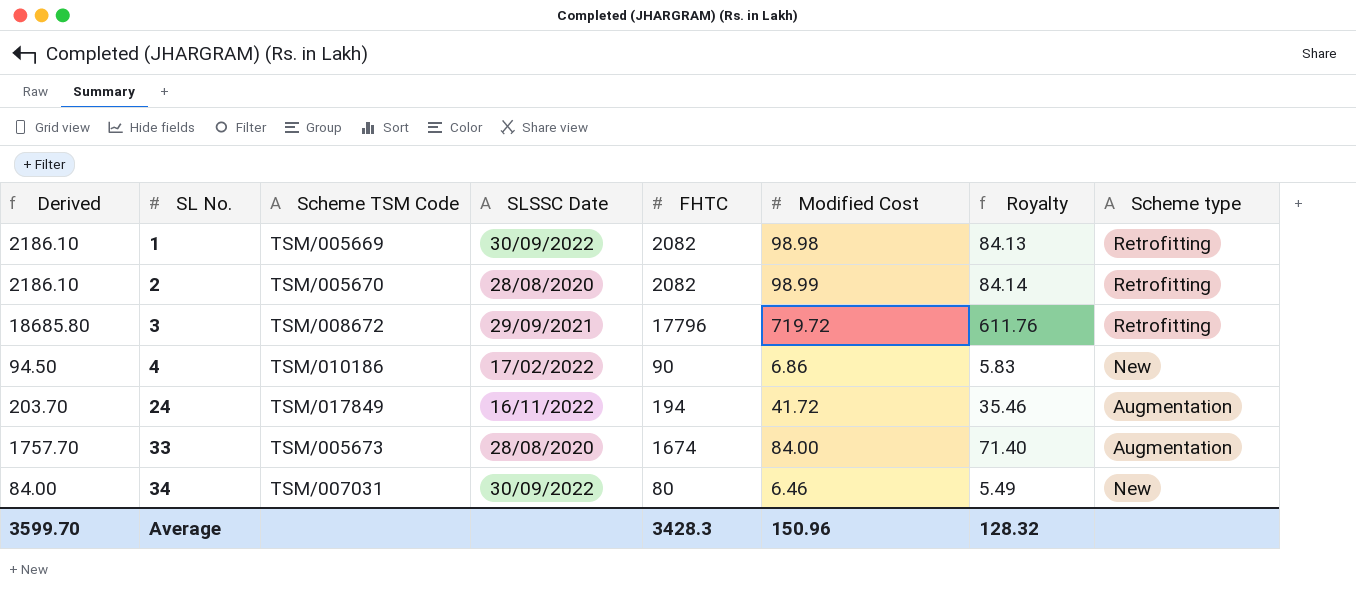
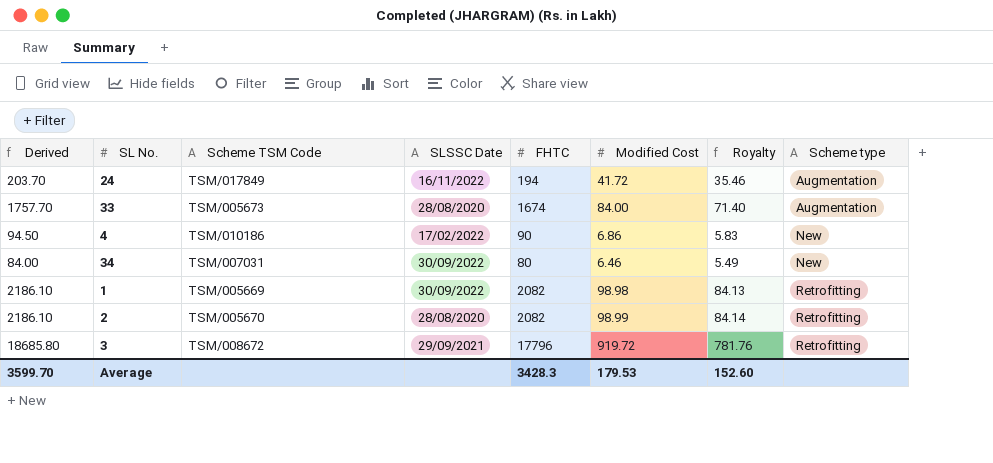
row order: SL No. ascending -> Scheme type ascending
3 | Modified Cost: 719.72 -> 919.72
3 | Royalty: 611.76 -> 781.76
Average | Modified Cost: 150.96 -> 179.53
Average | Royalty: 128.32 -> 152.60

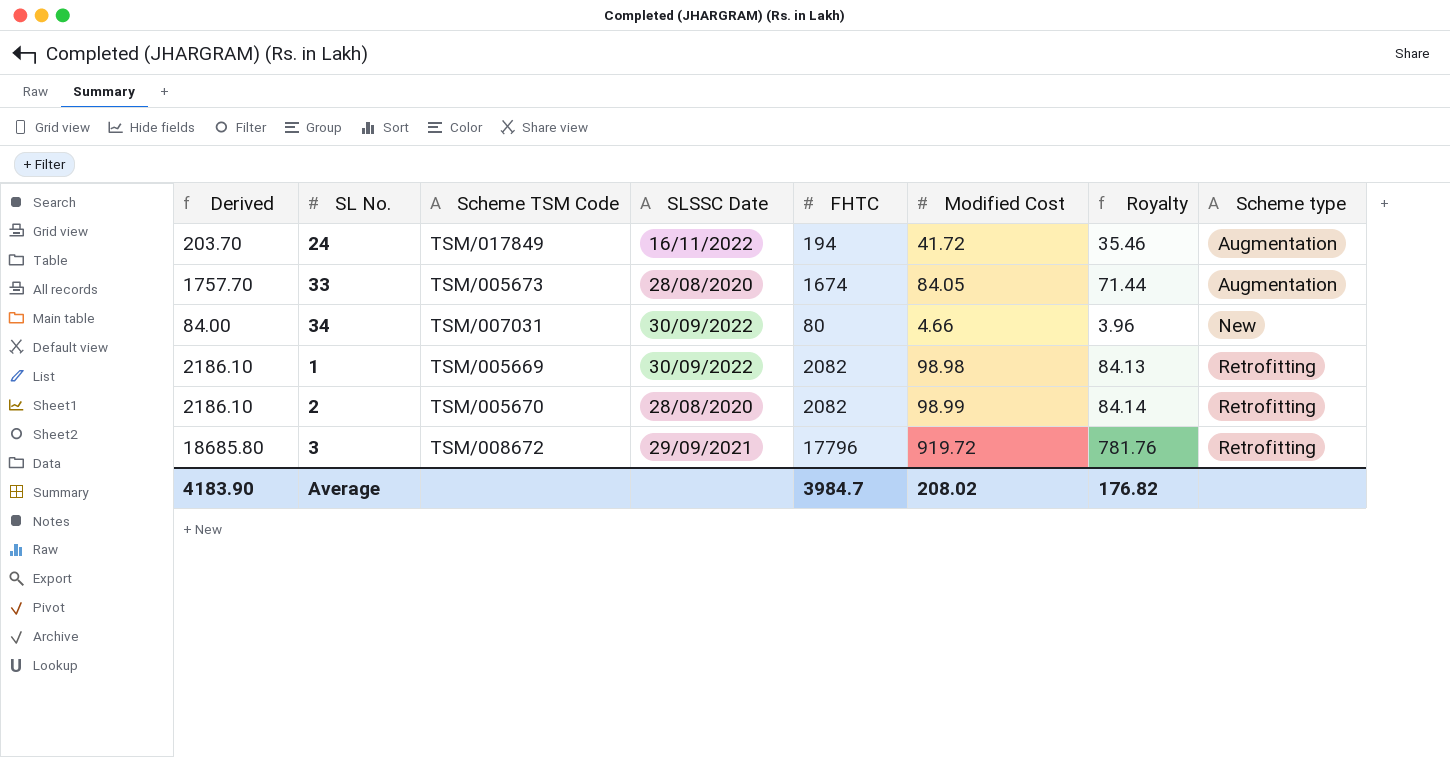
row 4: 94.50 | TSM/010186 | 17/02/2022 | 90 | 6.86 | 5.83 | New -> none
33 | Modified Cost: 84.00 -> 84.05
33 | Royalty: 71.40 -> 71.44
34 | Modified Cost: 6.46 -> 4.66
34 | Royalty: 5.49 -> 3.96
Average | Derived: 3599.70 -> 4183.90
Average | FHTC: 3428.3 -> 3984.7
Average | Modified Cost: 179.53 -> 208.02
Average | Royalty: 152.60 -> 176.82

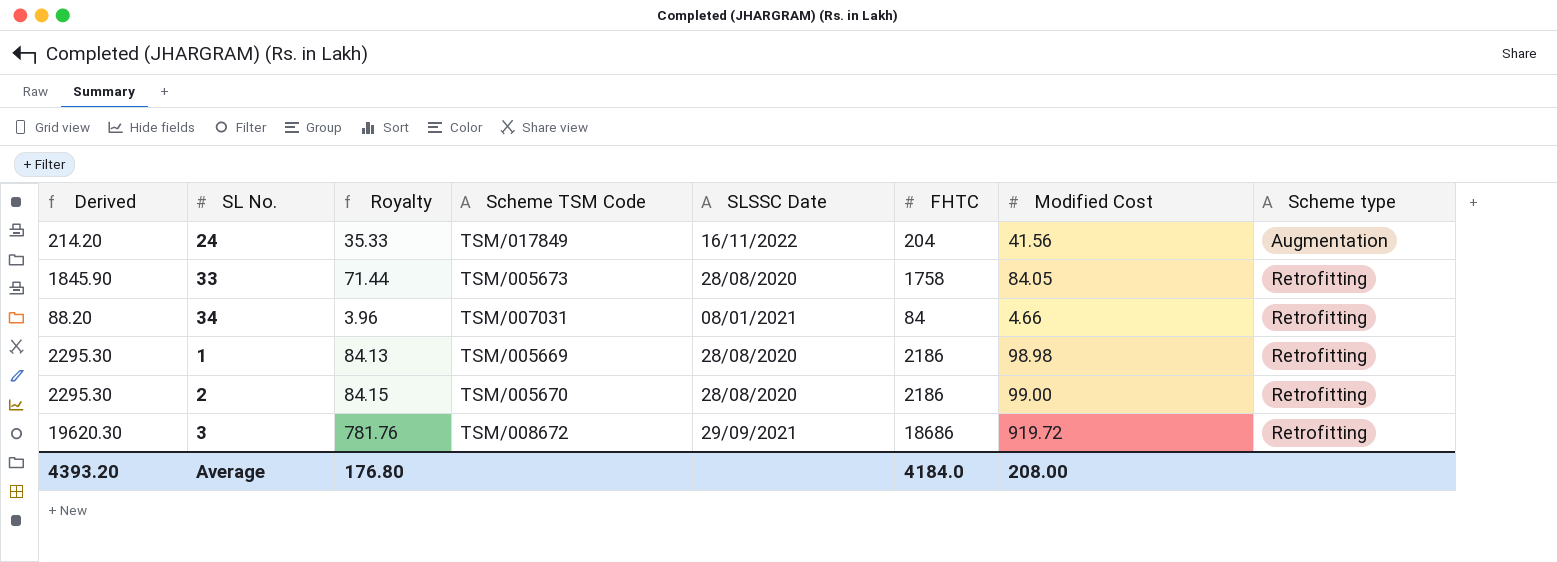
column Royalty | position: 7 -> 3
24 | Derived: 203.70 -> 214.20
24 | Royalty: 35.46 -> 35.33
24 | FHTC: 194 -> 204
24 | Modified Cost: 41.72 -> 41.56
33 | Derived: 1757.70 -> 1845.90
33 | FHTC: 1674 -> 1758
33 | Scheme type: Augmentation -> Retrofitting
34 | Derived: 84.00 -> 88.20
34 | SLSSC Date: 30/09/2022 -> 08/01/2021
34 | FHTC: 80 -> 84
34 | Scheme type: New -> Retrofitting
1 | Derived: 2186.10 -> 2295.30
1 | SLSSC Date: 30/09/2022 -> 28/08/2020
1 | FHTC: 2082 -> 2186
2 | Derived: 2186.10 -> 2295.30
2 | Royalty: 84.14 -> 84.15
2 | FHTC: 2082 -> 2186
2 | Modified Cost: 98.99 -> 99.00
3 | Derived: 18685.80 -> 19620.30
3 | FHTC: 17796 -> 18686
Average | Derived: 4183.90 -> 4393.20
Average | Royalty: 176.82 -> 176.80
Average | FHTC: 3984.7 -> 4184.0
Average | Modified Cost: 208.02 -> 208.00

